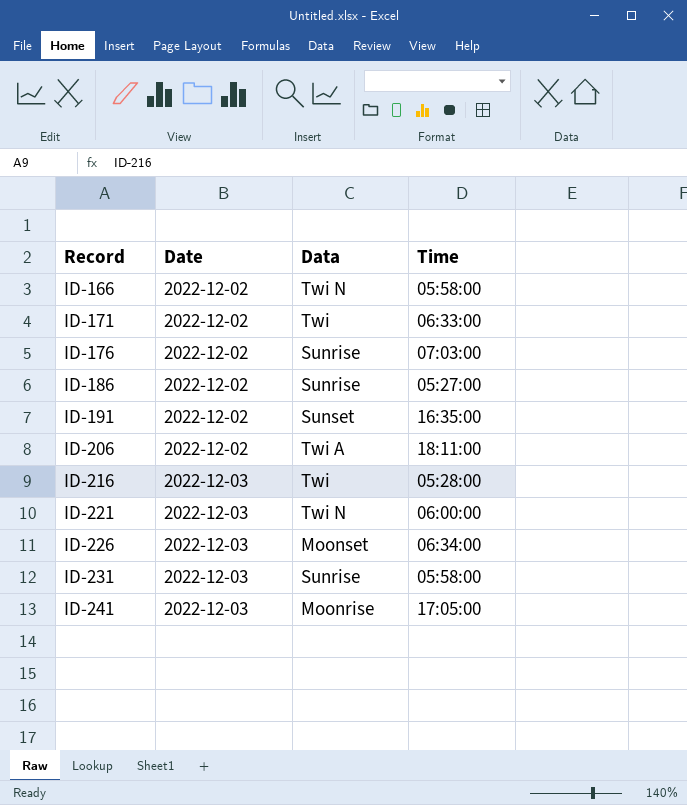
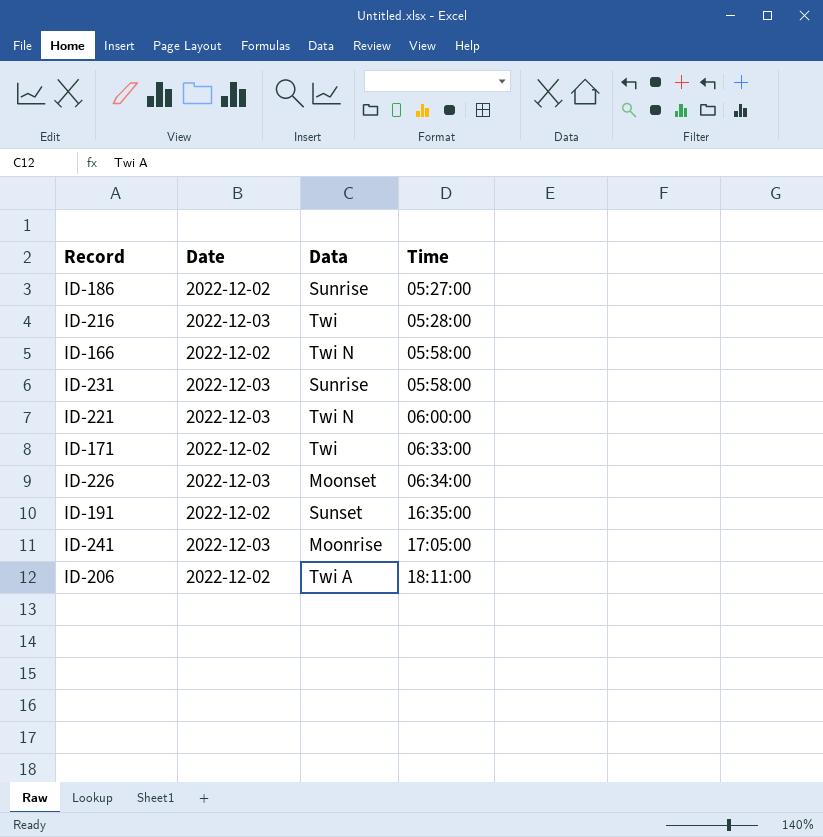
row order: Record ascending -> Time ascending
row ID-176: 2022-12-02 | Sunrise | 07:03:00 -> none

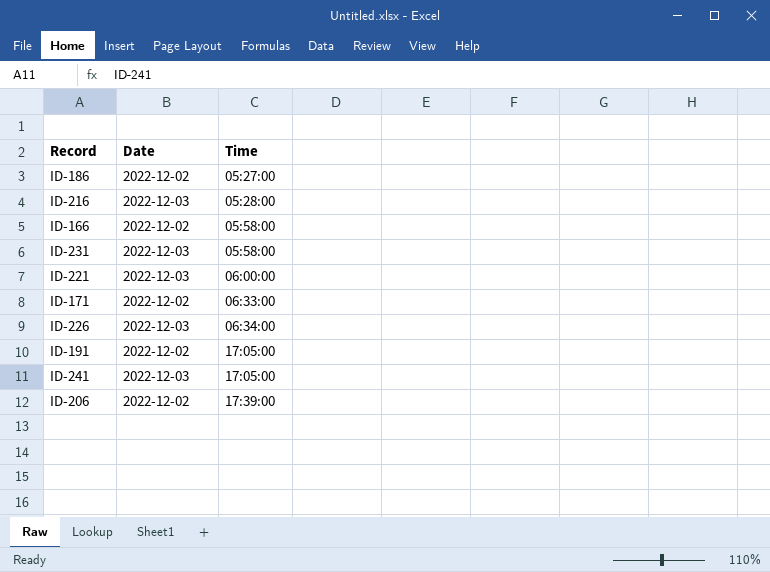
column Data | position: 3 -> none
ID-191 | Time: 16:35:00 -> 17:05:00
ID-206 | Time: 18:11:00 -> 17:39:00

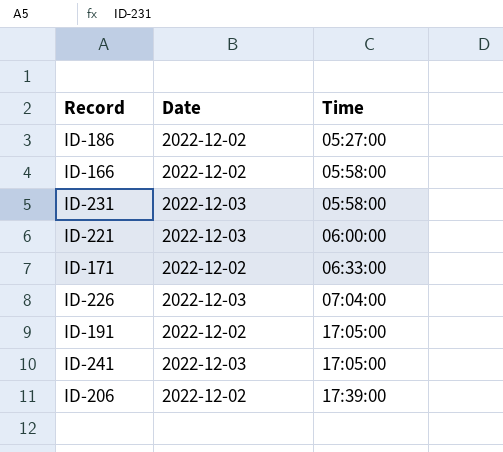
row ID-216: 2022-12-03 | 05:28:00 -> none
ID-226 | Time: 06:34:00 -> 07:04:00

